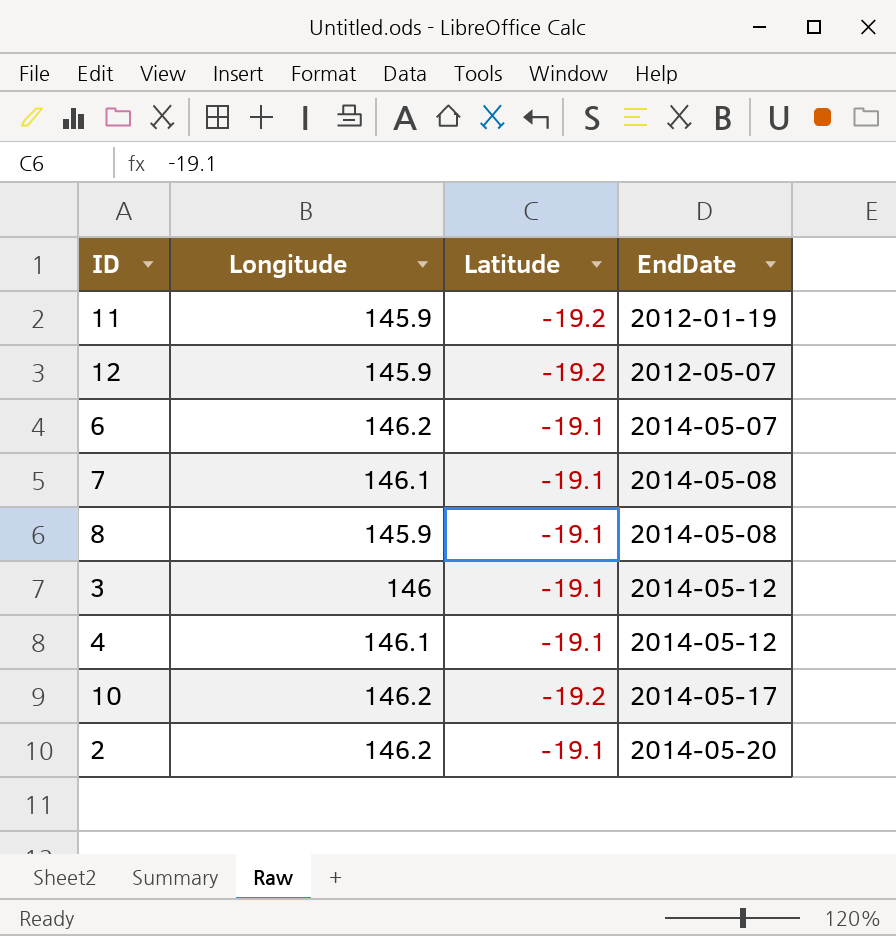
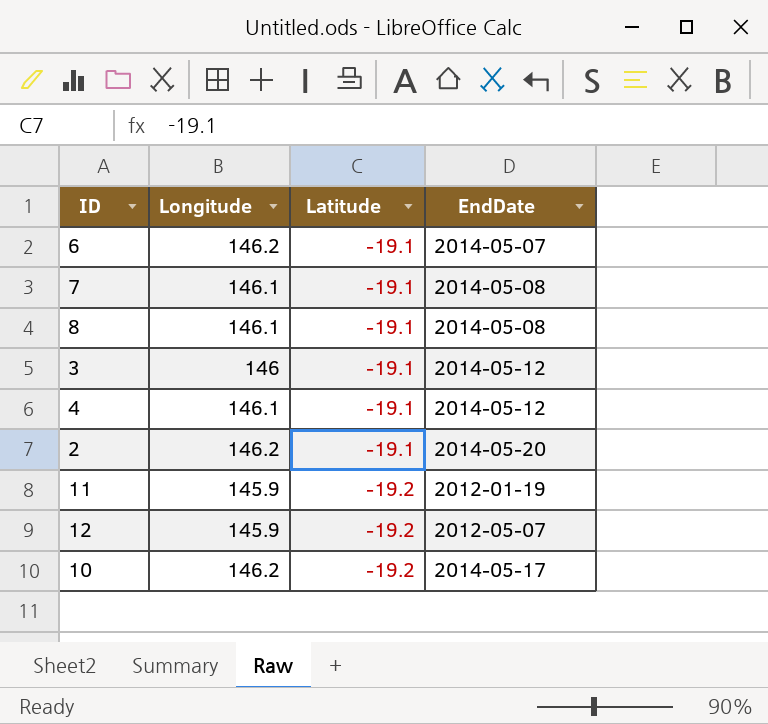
row order: EndDate ascending -> Latitude descending
8 | Longitude: 145.9 -> 146.1

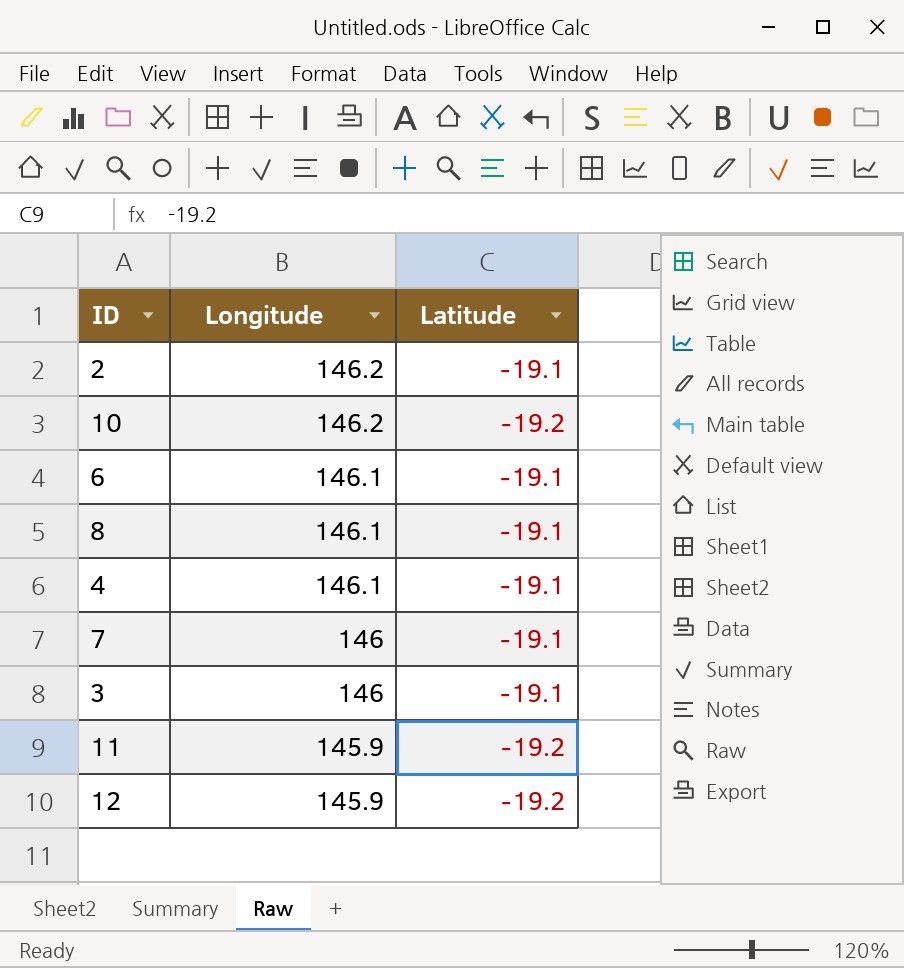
row order: Latitude descending -> Longitude descending
column EndDate | position: 4 -> none
6 | Longitude: 146.2 -> 146.1
7 | Longitude: 146.1 -> 146

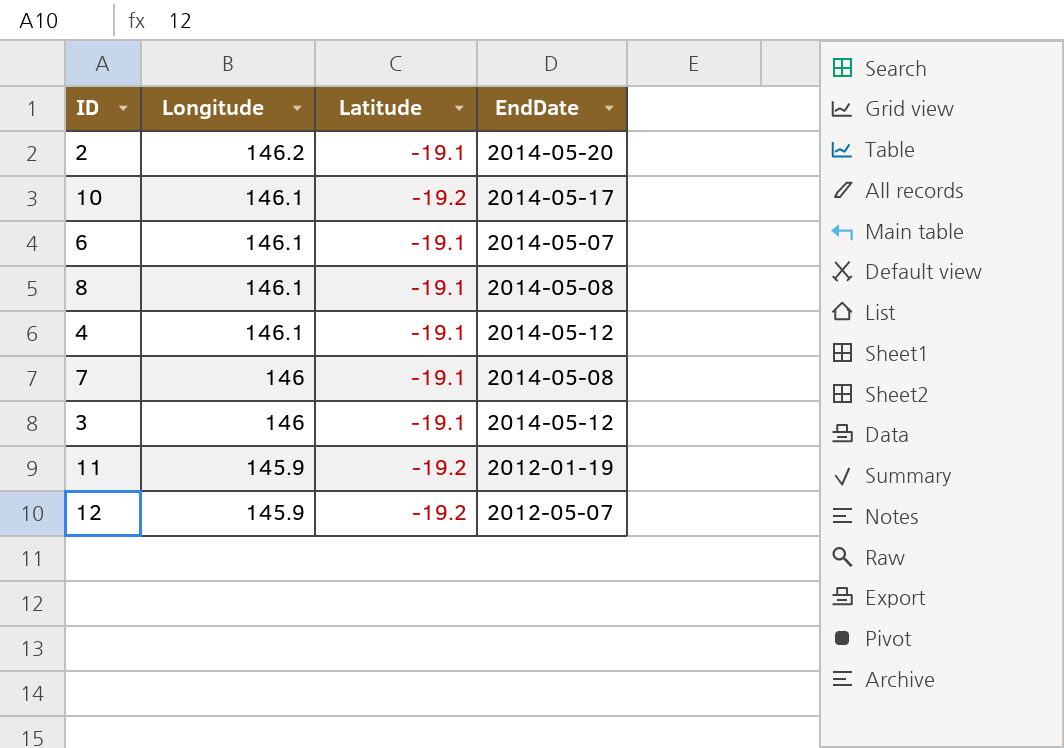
column EndDate | position: none -> 4
10 | Longitude: 146.2 -> 146.1

